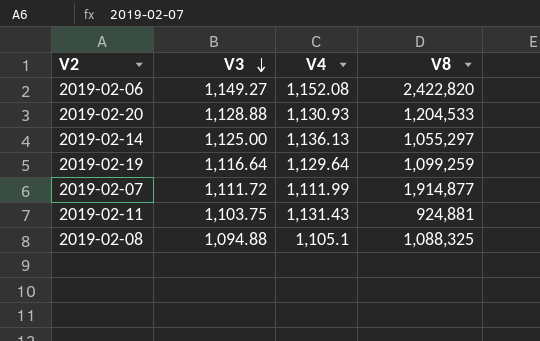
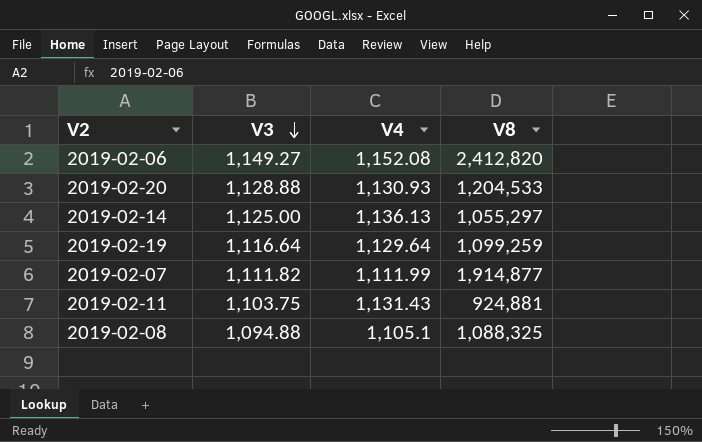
2019-02-06 | V8: 2,422,820 -> 2,412,820
2019-02-07 | V3: 1,111.72 -> 1,111.82

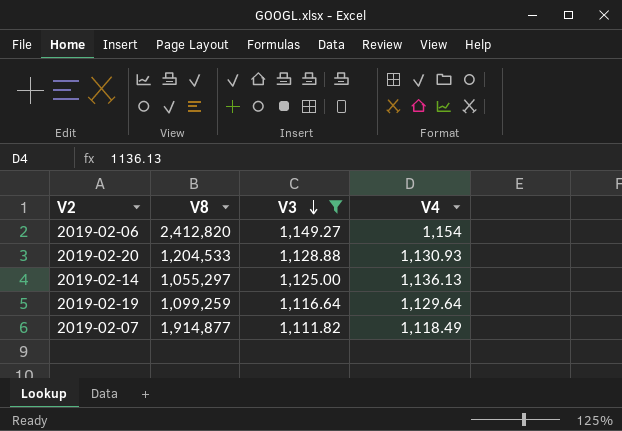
filter: none -> V3 >= 1,111.82
column V8 | position: 4 -> 2
2019-02-06 | V4: 1,152.08 -> 1,154
2019-02-07 | V4: 1,111.99 -> 1,118.49

